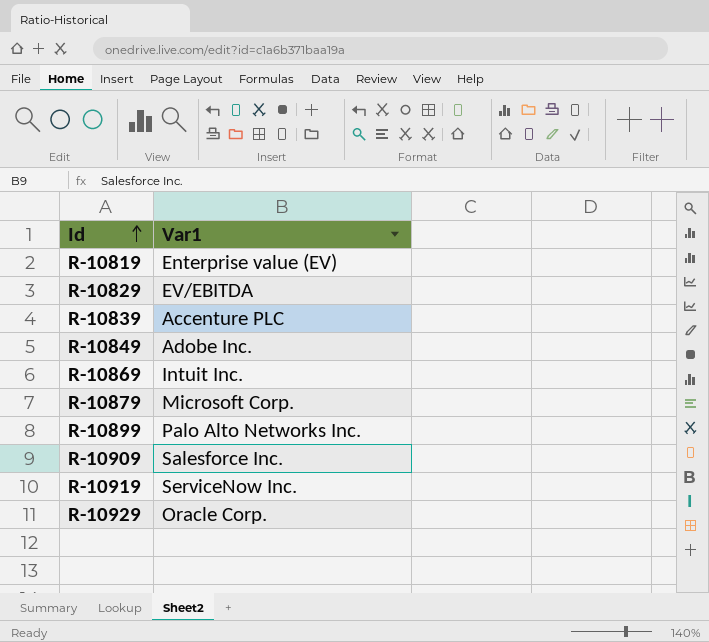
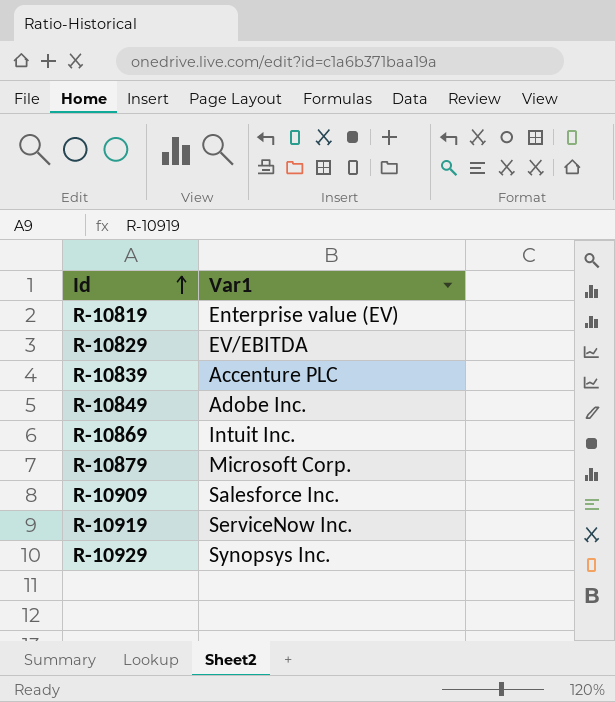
row R-10899: Palo Alto Networks Inc. -> none
R-10929 | Var1: Oracle Corp. -> Synopsys Inc.

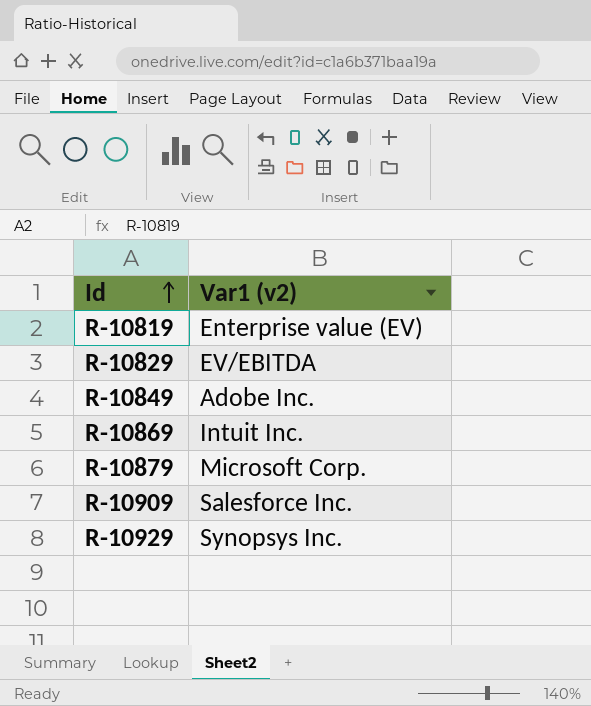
column name: Var1 -> Var1 (v2)
row R-10839: Accenture PLC -> none
row R-10919: ServiceNow Inc. -> none

